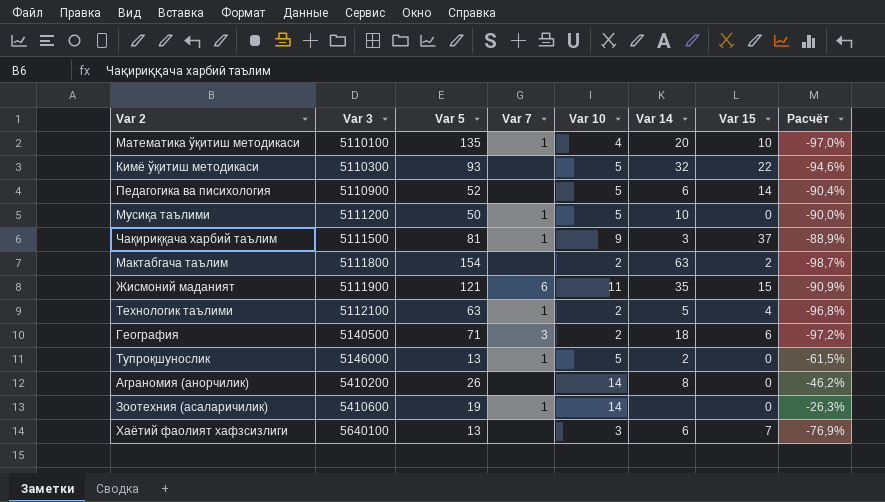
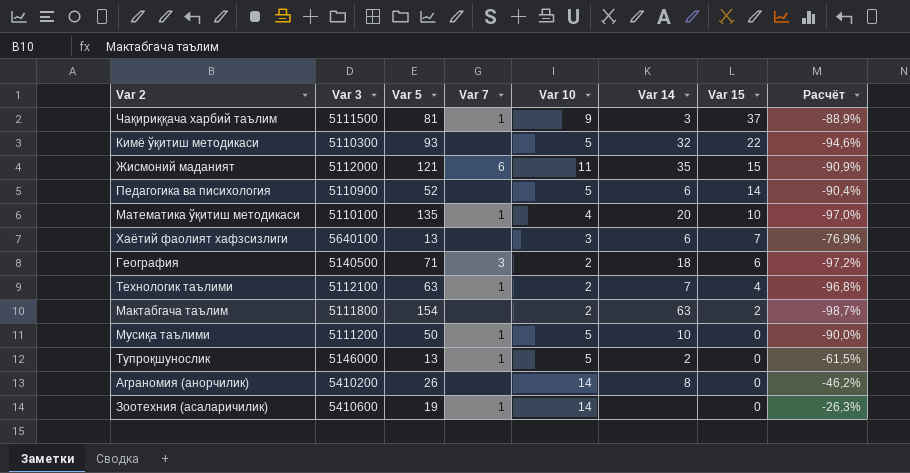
row order: Var 3 ascending -> Var 15 descending
Жисмоний маданият | Var 3: 5111900 -> 5112000
Технологик таълими | Var 14: 5 -> 7

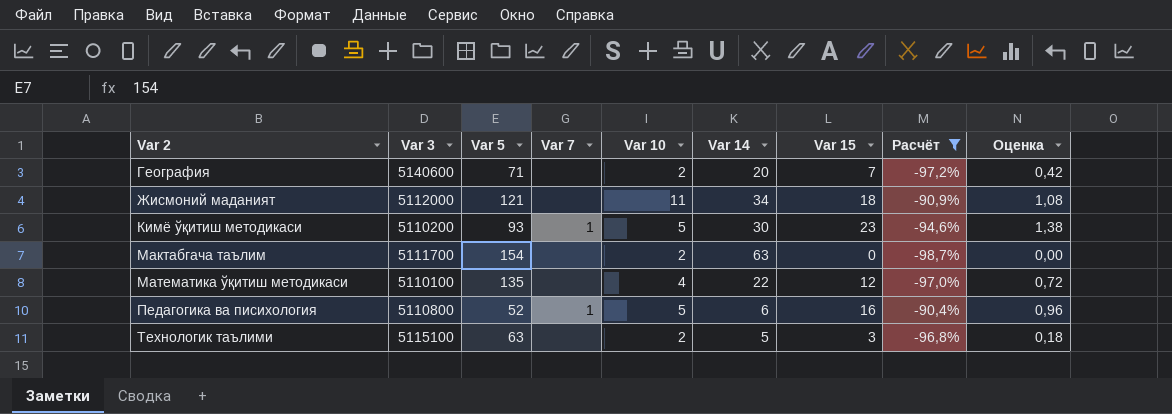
filter: none -> Расчёт <= -90,4%
row order: Var 15 descending -> Var 2 ascending
column Оценка | formula: none -> [Var 15] * 0,06
География | Var 3: 5140500 -> 5140600
География | Var 7: 3 -> none
География | Var 14: 18 -> 20
География | Var 15: 6 -> 7
Жисмоний маданият | Var 7: 6 -> none
Жисмоний маданият | Var 14: 35 -> 34
Жисмоний маданият | Var 15: 15 -> 18
Кимё ўқитиш методикаси | Var 3: 5110300 -> 5110200
Кимё ўқитиш методикаси | Var 7: none -> 1
Кимё ўқитиш методикаси | Var 14: 32 -> 30
Кимё ўқитиш методикаси | Var 15: 22 -> 23
Мактабгача таълим | Var 3: 5111800 -> 5111700
Мактабгача таълим | Var 15: 2 -> 0
Математика ўқитиш методикаси | Var 7: 1 -> none
Математика ўқитиш методикаси | Var 14: 20 -> 22
Математика ўқитиш методикаси | Var 15: 10 -> 12
Педагогика ва писихология | Var 3: 5110900 -> 5110800
Педагогика ва писихология | Var 7: none -> 1
Педагогика ва писихология | Var 15: 14 -> 16
Технологик таълими | Var 3: 5112100 -> 5115100
Технологик таълими | Var 7: 1 -> none
Технологик таълими | Var 14: 7 -> 5
Технологик таълими | Var 15: 4 -> 3

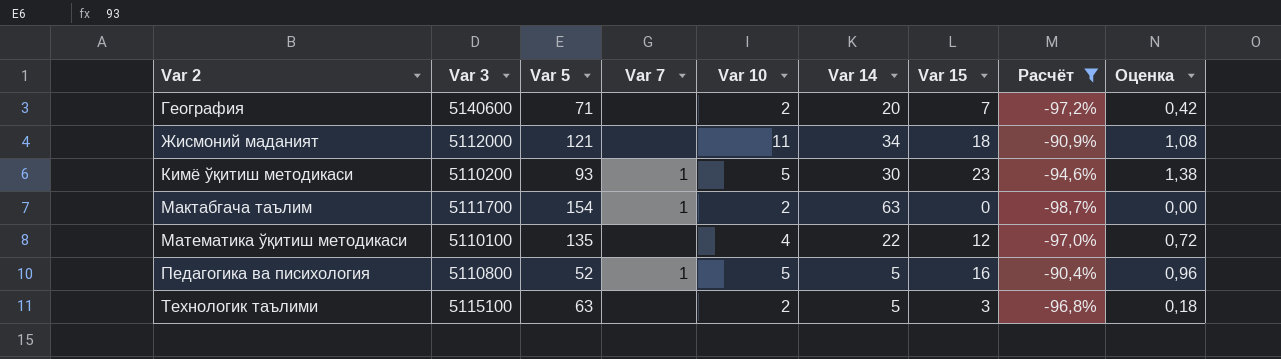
Мактабгача таълим | Var 7: none -> 1
Педагогика ва писихология | Var 14: 6 -> 5

